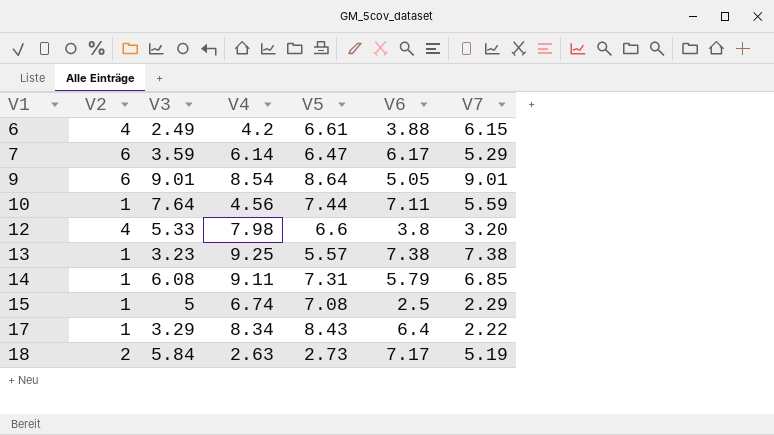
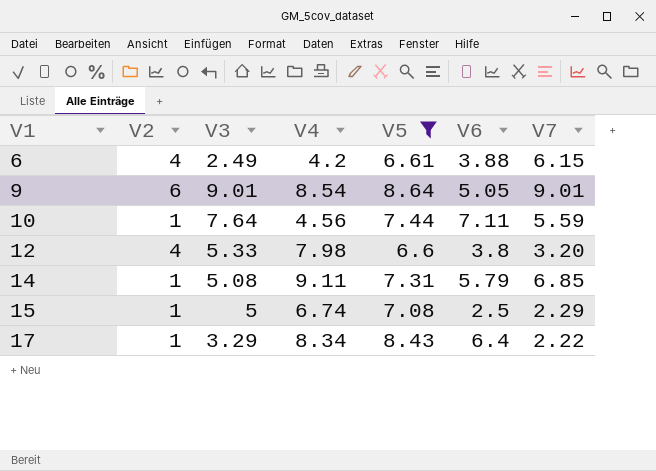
filter: none -> V5 >= 6.6
14 | V3: 6.08 -> 5.08

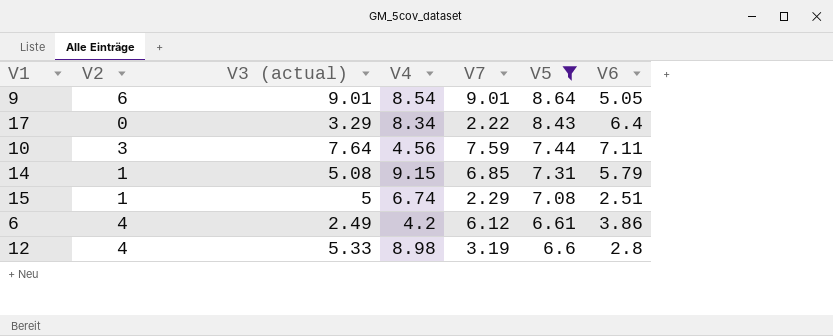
row order: V1 ascending -> V5 descending
column name: V3 -> V3 (actual)
column V7 | position: 7 -> 5
17 | V2: 1 -> 0
10 | V2: 1 -> 3
10 | V7: 5.59 -> 7.59
14 | V4: 9.11 -> 9.15
15 | V6: 2.5 -> 2.51
6 | V7: 6.15 -> 6.12
6 | V6: 3.88 -> 3.86
12 | V4: 7.98 -> 8.98
12 | V7: 3.20 -> 3.19
12 | V6: 3.8 -> 2.8

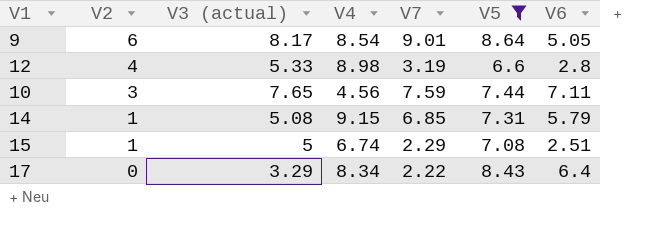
row order: V5 descending -> V2 descending
row 6: 4 | 2.49 | 4.2 | 6.12 | 6.61 | 3.86 -> none
9 | V3 (actual): 9.01 -> 8.17
10 | V3 (actual): 7.64 -> 7.65

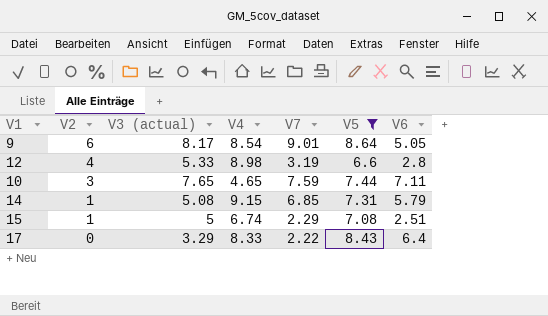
10 | V4: 4.56 -> 4.65
17 | V4: 8.34 -> 8.33

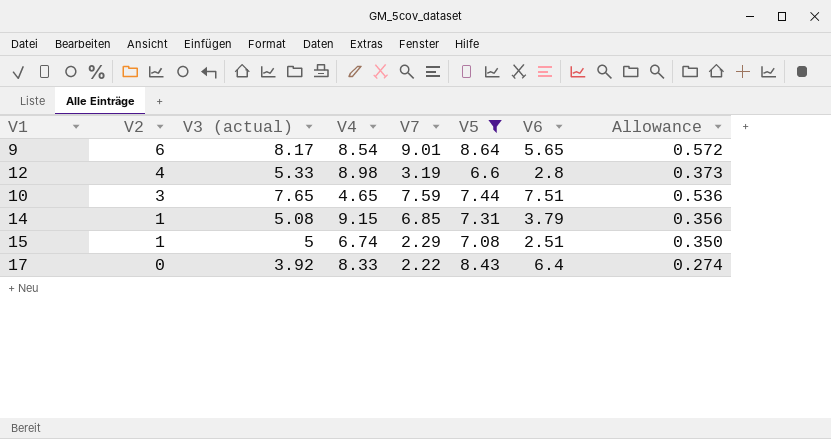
column Allowance | formula: none -> [V3 (actual)] * 0.07
9 | V6: 5.05 -> 5.65
10 | V6: 7.11 -> 7.51
14 | V6: 5.79 -> 3.79
17 | V3 (actual): 3.29 -> 3.92

